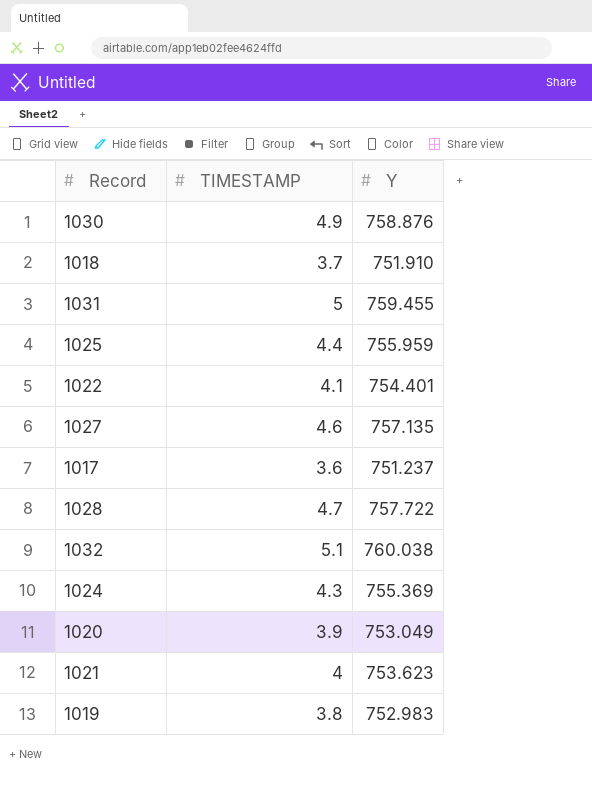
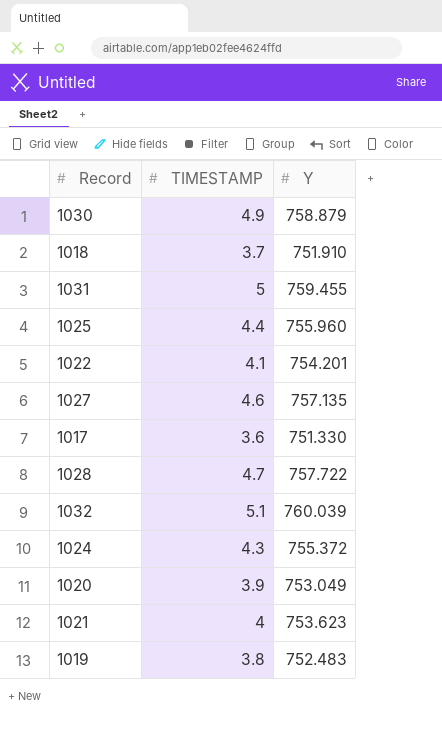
1030 | Y: 758.876 -> 758.879
1025 | Y: 755.959 -> 755.960
1022 | Y: 754.401 -> 754.201
1017 | Y: 751.237 -> 751.330
1032 | Y: 760.038 -> 760.039
1024 | Y: 755.369 -> 755.372
1019 | Y: 752.983 -> 752.483

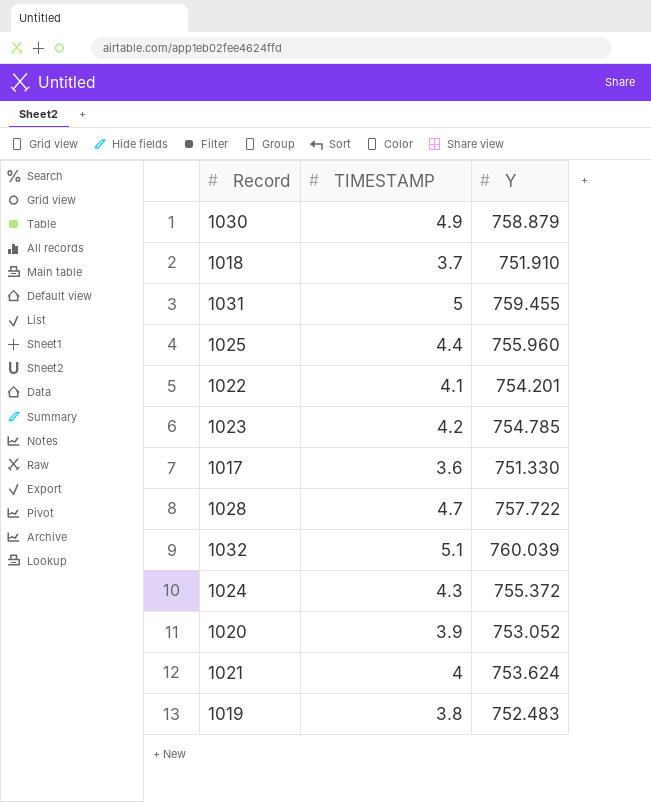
row 1027: 4.6 | 757.135 -> none
row 1023: none -> 4.2 | 754.785
1020 | Y: 753.049 -> 753.052
1021 | Y: 753.623 -> 753.624

